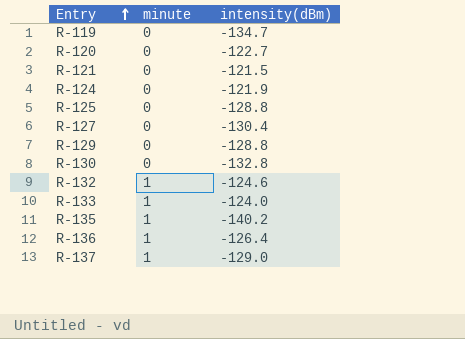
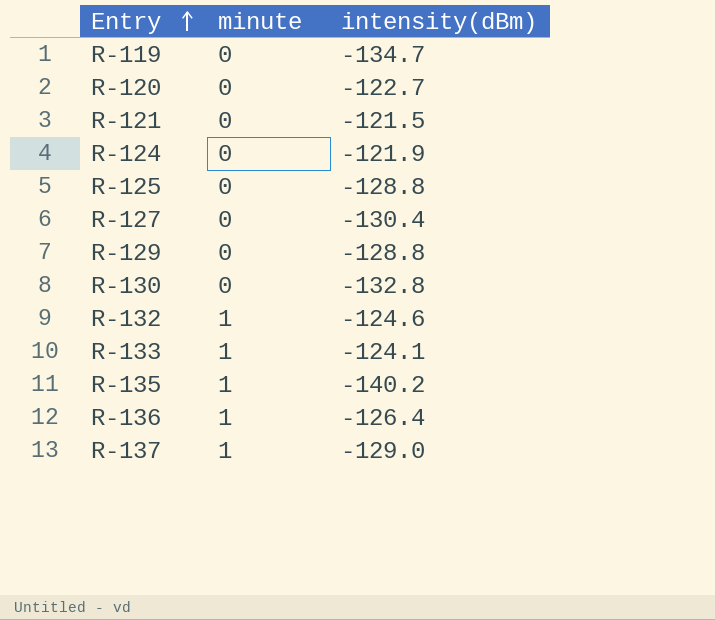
R-133 | intensity(dBm): -124.0 -> -124.1

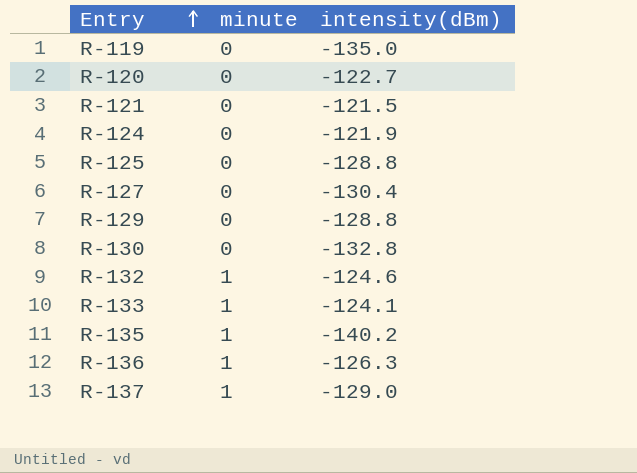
R-119 | intensity(dBm): -134.7 -> -135.0
R-136 | intensity(dBm): -126.4 -> -126.3

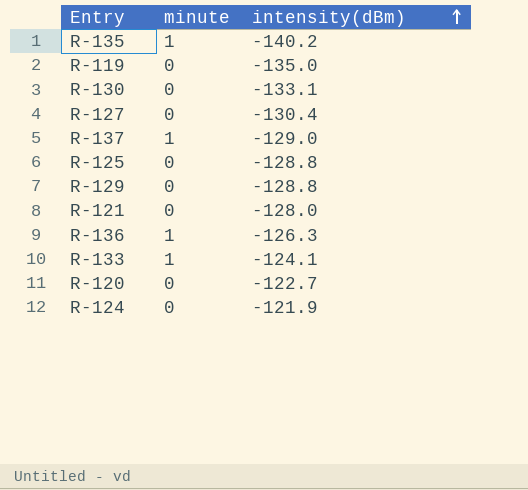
row order: Entry ascending -> intensity(dBm) ascending
row R-132: 1 | -124.6 -> none
R-130 | intensity(dBm): -132.8 -> -133.1
R-121 | intensity(dBm): -121.5 -> -128.0

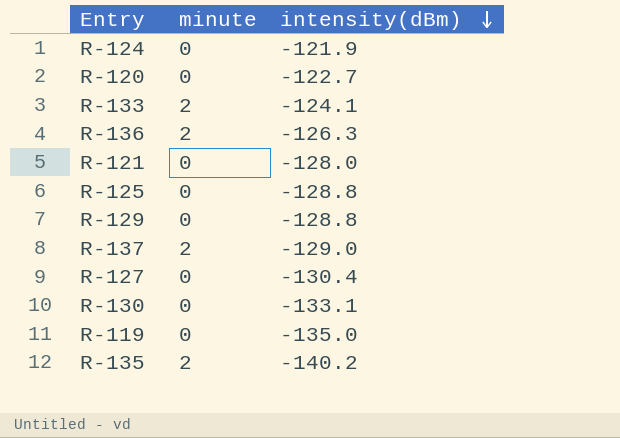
row order: intensity(dBm) ascending -> intensity(dBm) descending
R-133 | minute: 1 -> 2
R-136 | minute: 1 -> 2
R-137 | minute: 1 -> 2
R-135 | minute: 1 -> 2

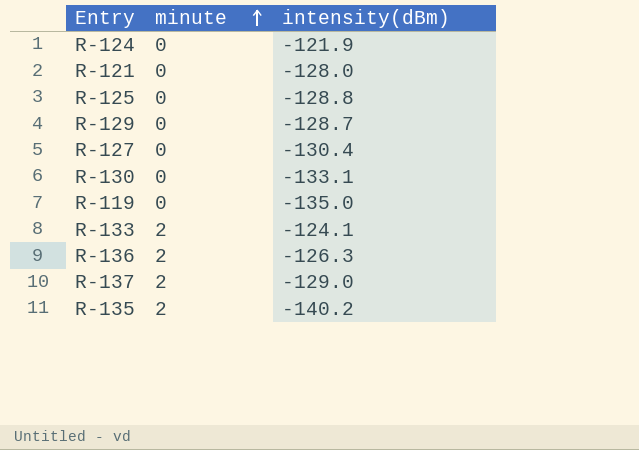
row order: intensity(dBm) descending -> minute ascending
row R-120: 0 | -122.7 -> none
R-129 | intensity(dBm): -128.8 -> -128.7

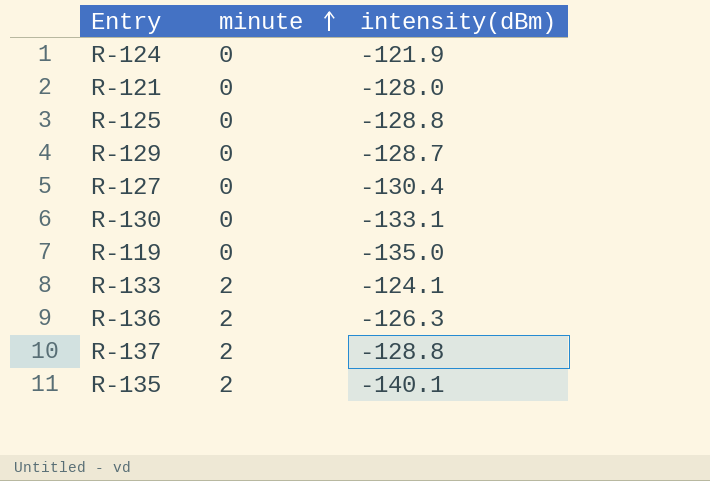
R-137 | intensity(dBm): -129.0 -> -128.8
R-135 | intensity(dBm): -140.2 -> -140.1

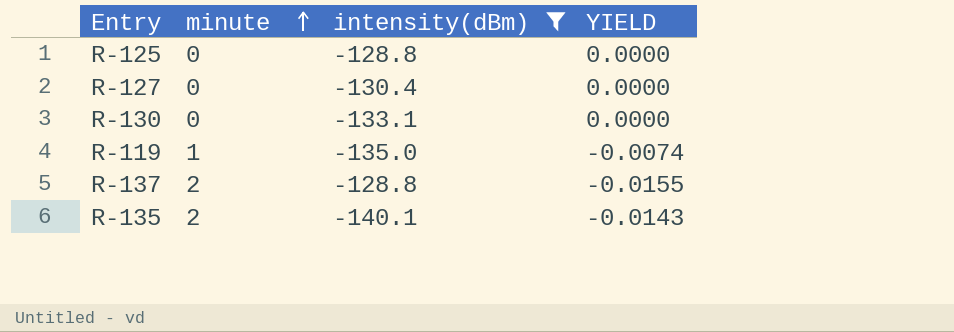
filter: none -> intensity(dBm) <= -128.8
column YIELD | formula: none -> [minute] / [intensity(dBm)]
R-119 | minute: 0 -> 1

